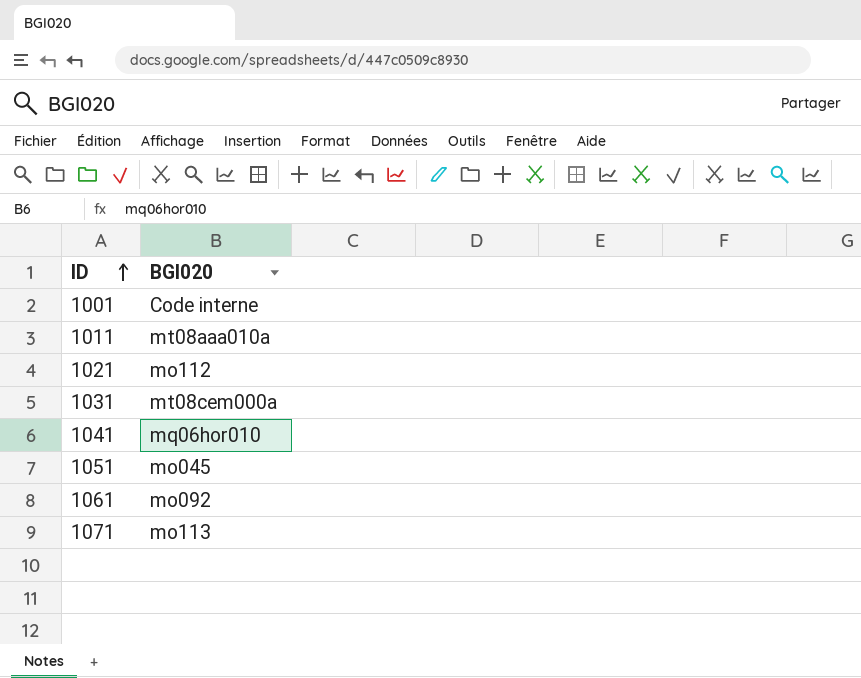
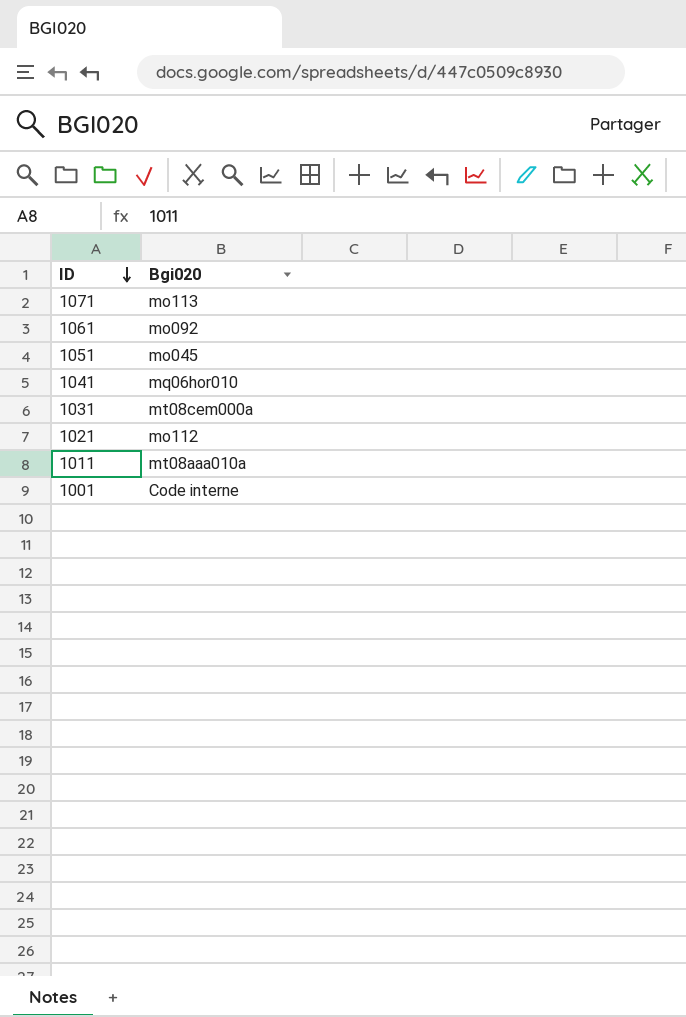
row order: ID ascending -> ID descending
column name: BGI020 -> Bgi020

